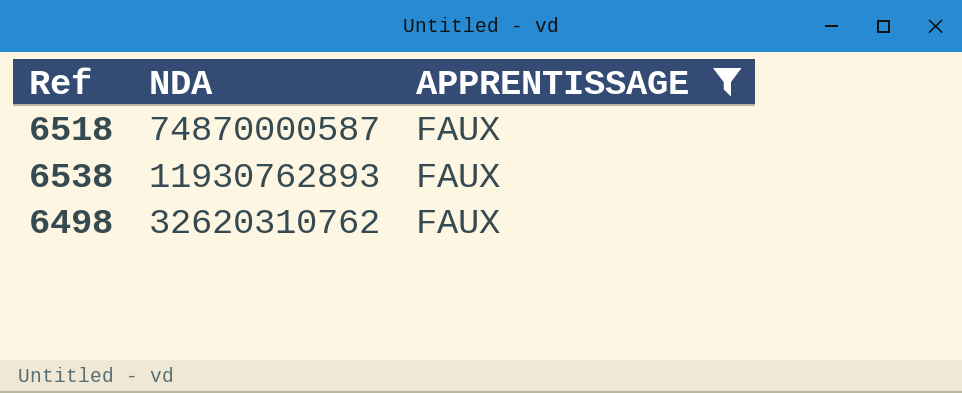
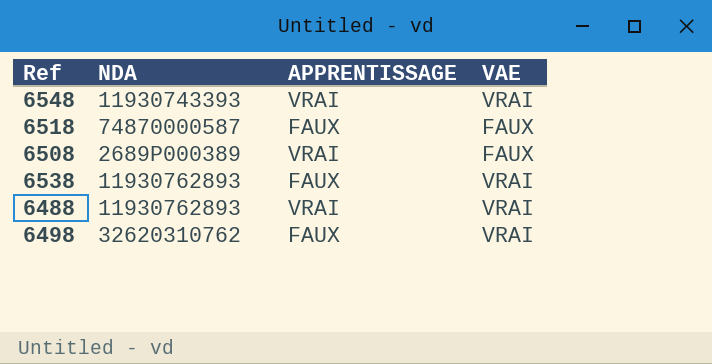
filter: APPRENTISSAGE = FAUX -> none
column VAE | position: none -> 4

